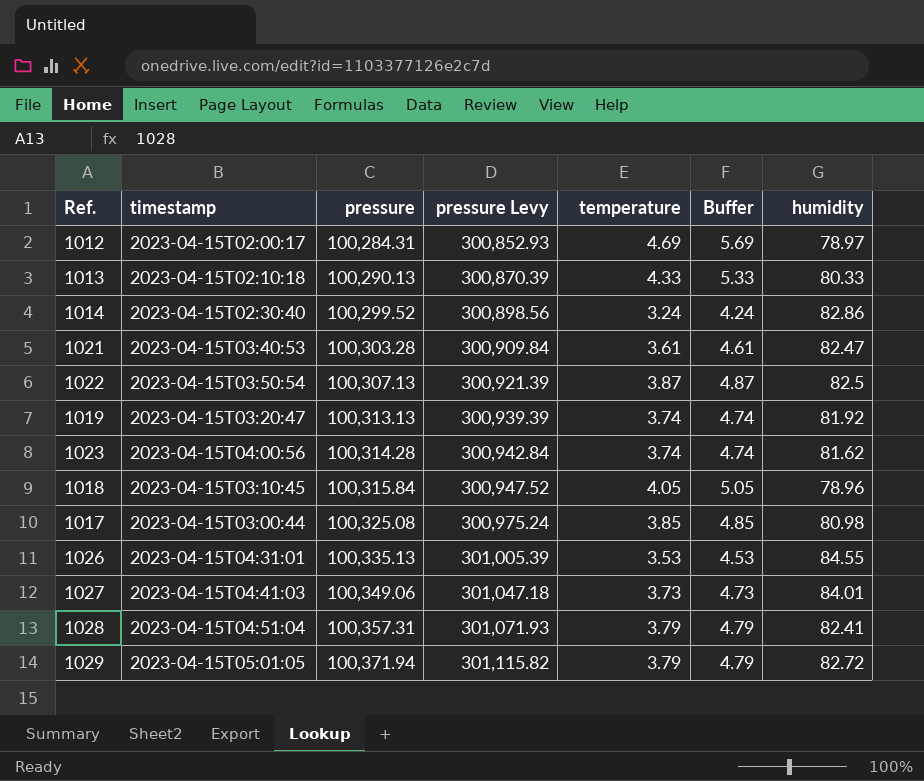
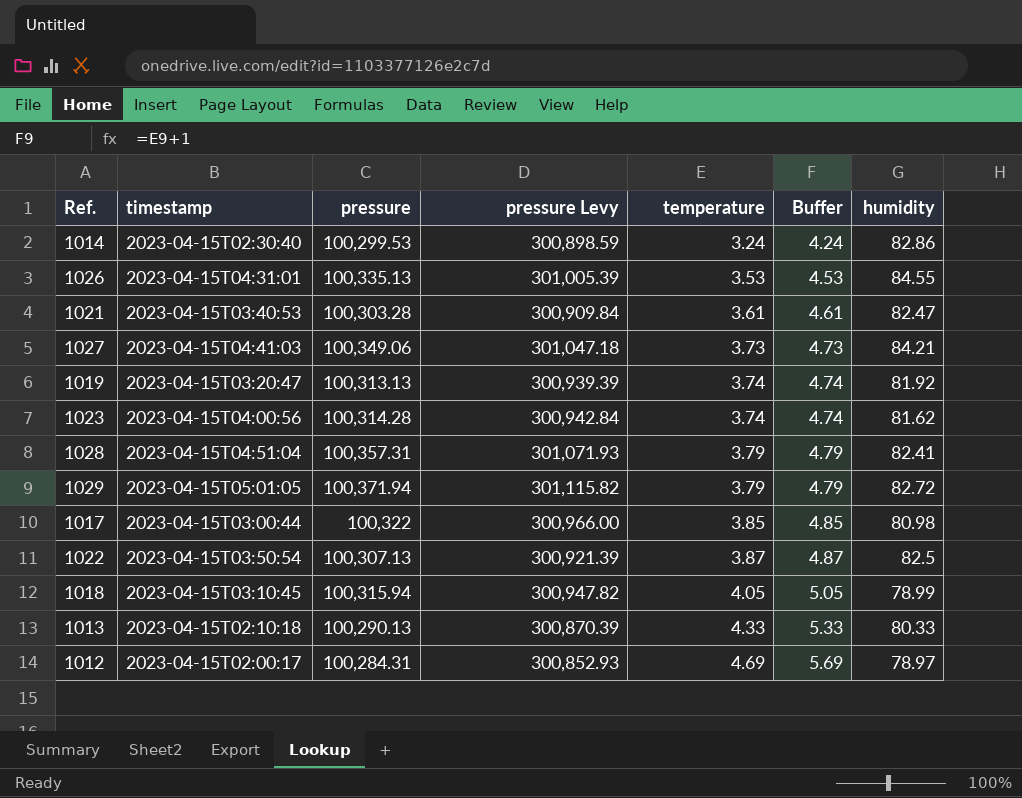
row order: pressure ascending -> temperature ascending
1014 | pressure: 100,299.52 -> 100,299.53
1014 | pressure Levy: 300,898.56 -> 300,898.59
1027 | humidity: 84.01 -> 84.21
1017 | pressure: 100,325.08 -> 100,322
1017 | pressure Levy: 300,975.24 -> 300,966.00
1018 | pressure: 100,315.84 -> 100,315.94
1018 | pressure Levy: 300,947.52 -> 300,947.82
1018 | humidity: 78.96 -> 78.99

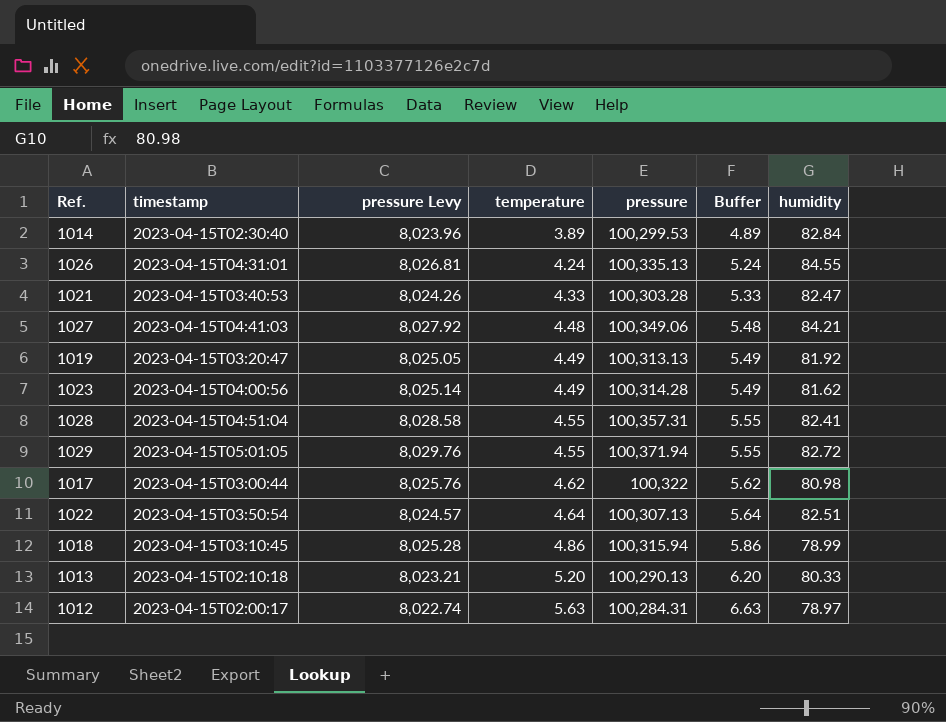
column pressure Levy | formula: [pressure] * 3 -> [pressure] * 0.08
column pressure | position: 3 -> 5
1014 | temperature: 3.24 -> 3.89
1014 | Buffer: 4.24 -> 4.89
1014 | humidity: 82.86 -> 82.84
1026 | temperature: 3.53 -> 4.24
1026 | Buffer: 4.53 -> 5.24
1021 | temperature: 3.61 -> 4.33
1021 | Buffer: 4.61 -> 5.33
1027 | temperature: 3.73 -> 4.48
1027 | Buffer: 4.73 -> 5.48
1019 | temperature: 3.74 -> 4.49
1019 | Buffer: 4.74 -> 5.49
1023 | temperature: 3.74 -> 4.49
1023 | Buffer: 4.74 -> 5.49
1028 | temperature: 3.79 -> 4.55
1028 | Buffer: 4.79 -> 5.55
1029 | temperature: 3.79 -> 4.55
1029 | Buffer: 4.79 -> 5.55
1017 | temperature: 3.85 -> 4.62
1017 | Buffer: 4.85 -> 5.62
1022 | temperature: 3.87 -> 4.64
1022 | Buffer: 4.87 -> 5.64
1022 | humidity: 82.5 -> 82.51
1018 | temperature: 4.05 -> 4.86
1018 | Buffer: 5.05 -> 5.86
1013 | temperature: 4.33 -> 5.20
1013 | Buffer: 5.33 -> 6.20
1012 | temperature: 4.69 -> 5.63
1012 | Buffer: 5.69 -> 6.63

